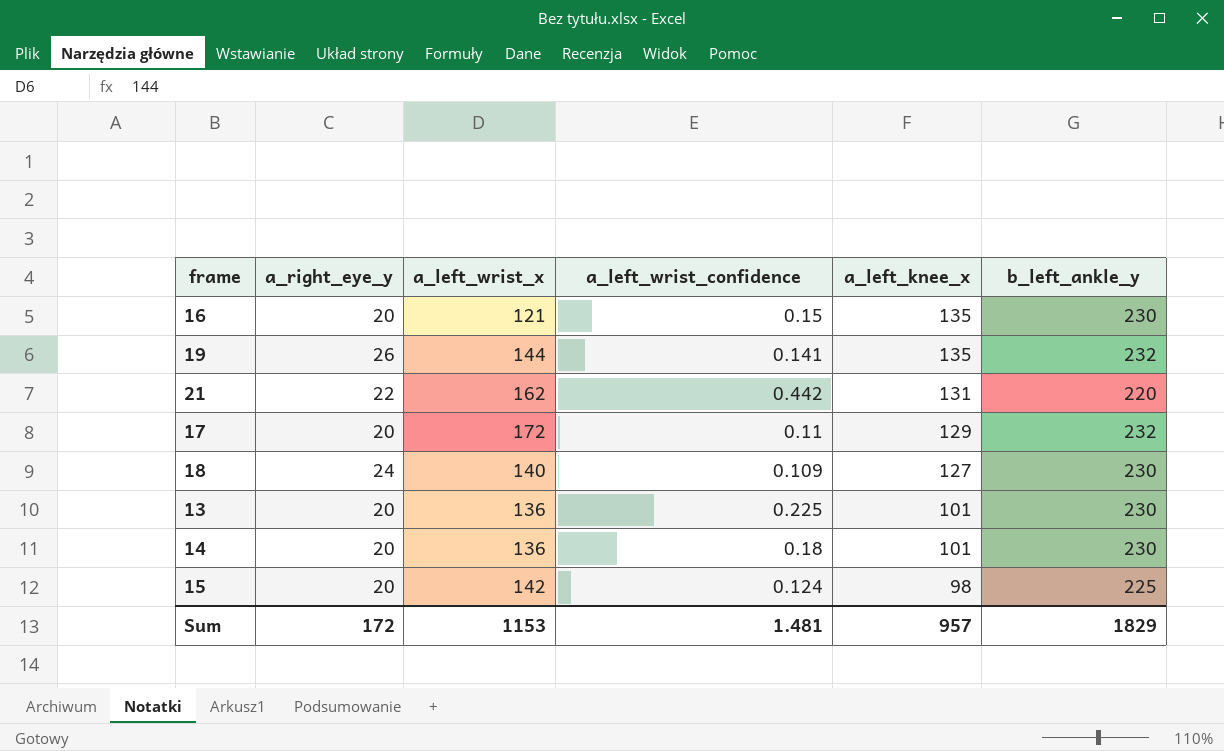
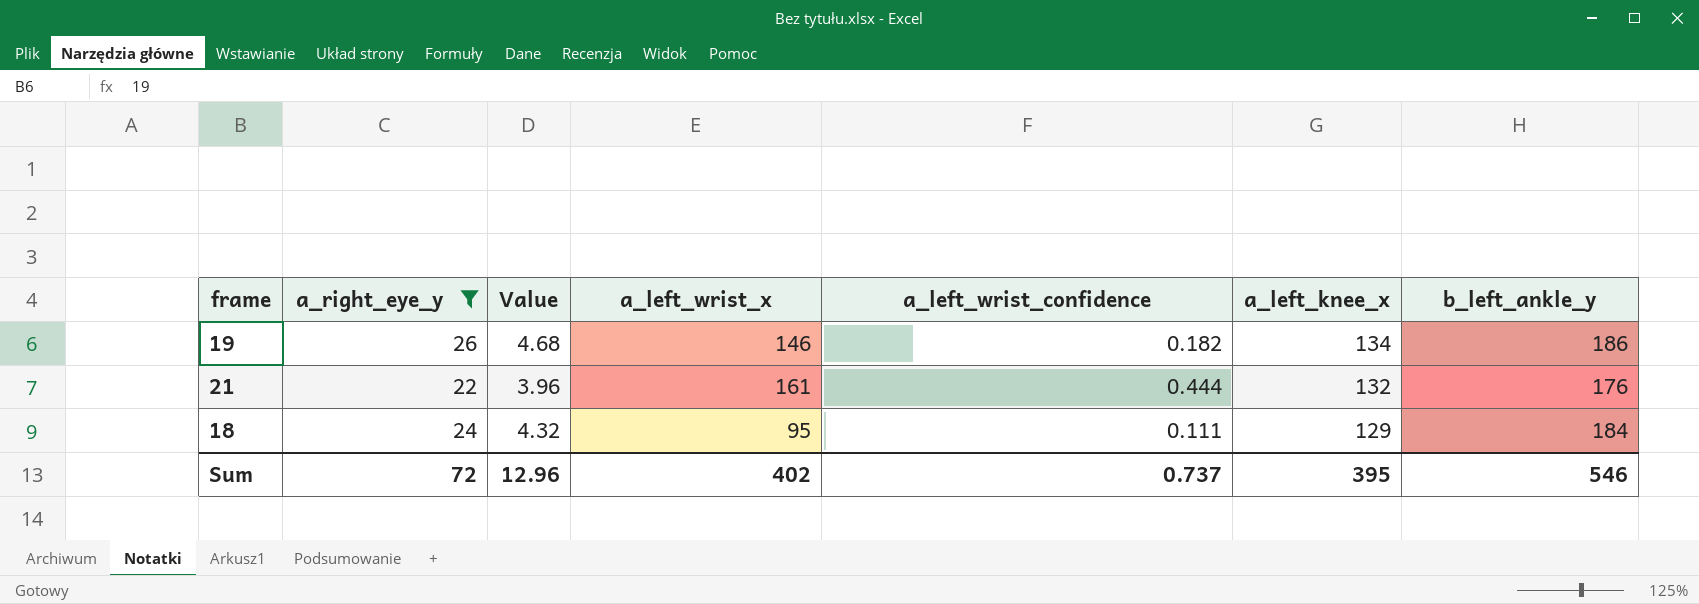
filter: none -> a_right_eye_y != 20
column Value | formula: none -> [a_right_eye_y] * 0.18
19 | a_left_wrist_x: 144 -> 146
19 | a_left_wrist_confidence: 0.141 -> 0.182
19 | a_left_knee_x: 135 -> 134
19 | b_left_ankle_y: 232 -> 186
21 | a_left_wrist_x: 162 -> 161
21 | a_left_wrist_confidence: 0.442 -> 0.444
21 | a_left_knee_x: 131 -> 132
21 | b_left_ankle_y: 220 -> 176
18 | a_left_wrist_x: 140 -> 95
18 | a_left_wrist_confidence: 0.109 -> 0.111
18 | a_left_knee_x: 127 -> 129
18 | b_left_ankle_y: 230 -> 184
Sum | a_right_eye_y: 172 -> 72
Sum | a_left_wrist_x: 1153 -> 402
Sum | a_left_wrist_confidence: 1.481 -> 0.737
Sum | a_left_knee_x: 957 -> 395
Sum | b_left_ankle_y: 1829 -> 546

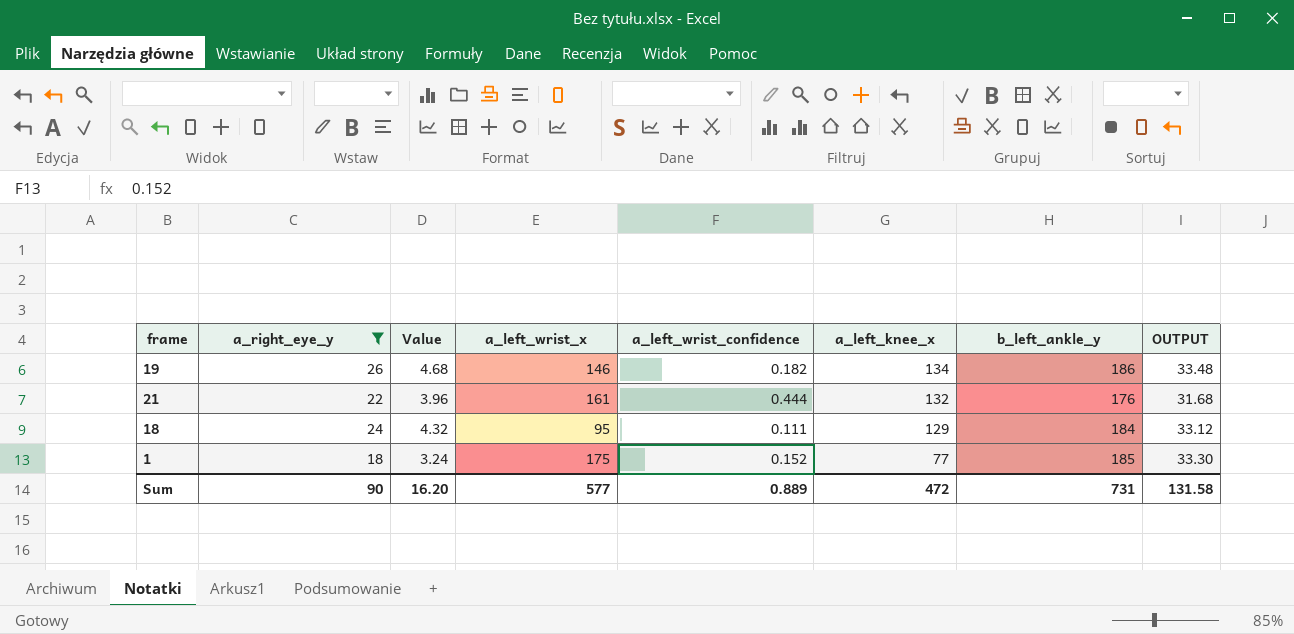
column OUTPUT | formula: none -> [b_left_ankle_y] * 0.18
row 1: none -> 18 | 3.24 | 175 | 0.152 | 77 | 185 | 33.30
Sum | a_right_eye_y: 72 -> 90
Sum | Value: 12.96 -> 16.20
Sum | a_left_wrist_x: 402 -> 577
Sum | a_left_wrist_confidence: 0.737 -> 0.889
Sum | a_left_knee_x: 395 -> 472
Sum | b_left_ankle_y: 546 -> 731

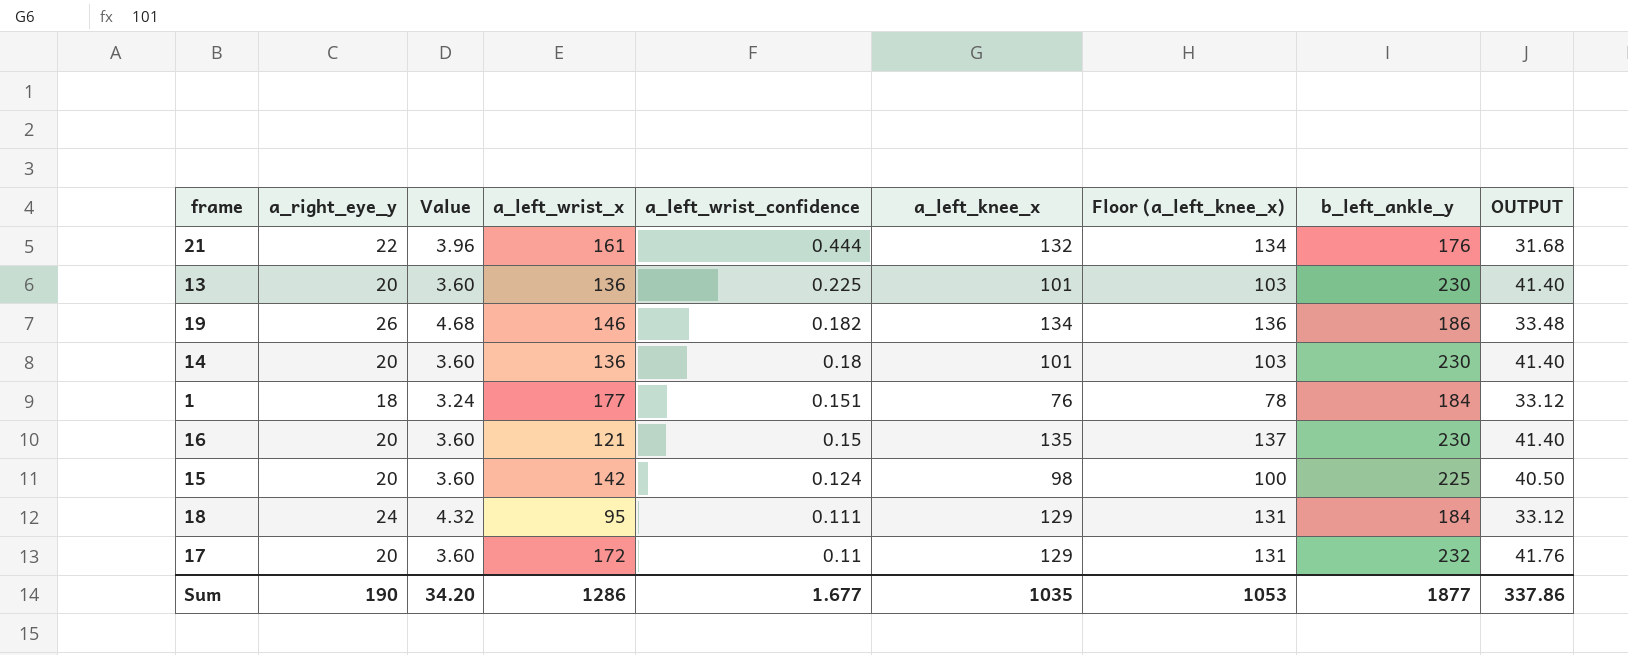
filter: a_right_eye_y != 20 -> none
row order: a_left_knee_x descending -> a_left_wrist_confidence descending
column Floor (a_left_knee_x) | formula: none -> [a_left_knee_x] + 2
1 | a_left_wrist_x: 175 -> 177
1 | a_left_wrist_confidence: 0.152 -> 0.151
1 | a_left_knee_x: 77 -> 76
1 | b_left_ankle_y: 185 -> 184
1 | OUTPUT: 33.30 -> 33.12
Sum | a_right_eye_y: 90 -> 190
Sum | Value: 16.20 -> 34.20
Sum | a_left_wrist_x: 577 -> 1286
Sum | a_left_wrist_confidence: 0.889 -> 1.677
Sum | a_left_knee_x: 472 -> 1035
Sum | b_left_ankle_y: 731 -> 1877
Sum | OUTPUT: 131.58 -> 337.86

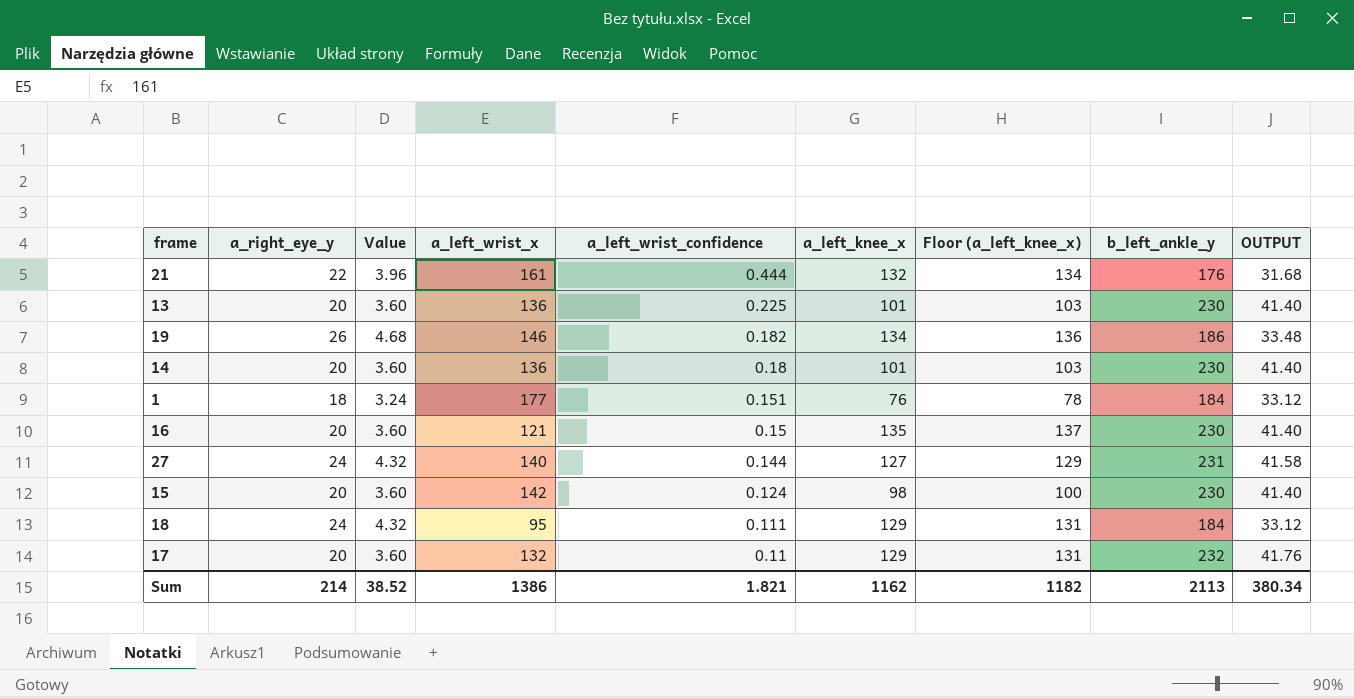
row 27: none -> 24 | 4.32 | 140 | 0.144 | 127 | 129 | 231 | 41.58
15 | b_left_ankle_y: 225 -> 230
15 | OUTPUT: 40.50 -> 41.40
17 | a_left_wrist_x: 172 -> 132
Sum | a_right_eye_y: 190 -> 214
Sum | Value: 34.20 -> 38.52
Sum | a_left_wrist_x: 1286 -> 1386
Sum | a_left_wrist_confidence: 1.677 -> 1.821
Sum | a_left_knee_x: 1035 -> 1162
Sum | Floor (a_left_knee_x): 1053 -> 1182
Sum | b_left_ankle_y: 1877 -> 2113
Sum | OUTPUT: 337.86 -> 380.34

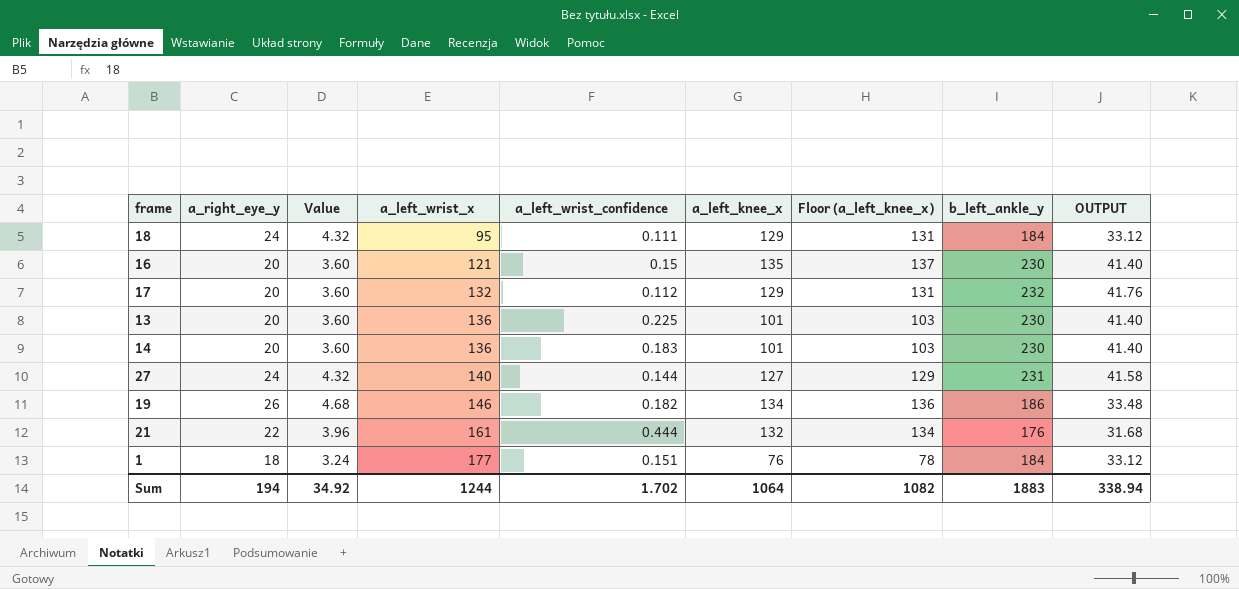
row order: a_left_wrist_confidence descending -> a_left_wrist_x ascending
row 15: 20 | 3.60 | 142 | 0.124 | 98 | 100 | 230 | 41.40 -> none
17 | a_left_wrist_confidence: 0.11 -> 0.112
14 | a_left_wrist_confidence: 0.18 -> 0.183
Sum | a_right_eye_y: 214 -> 194
Sum | Value: 38.52 -> 34.92
Sum | a_left_wrist_x: 1386 -> 1244
Sum | a_left_wrist_confidence: 1.821 -> 1.702
Sum | a_left_knee_x: 1162 -> 1064
Sum | Floor (a_left_knee_x): 1182 -> 1082
Sum | b_left_ankle_y: 2113 -> 1883
Sum | OUTPUT: 380.34 -> 338.94

